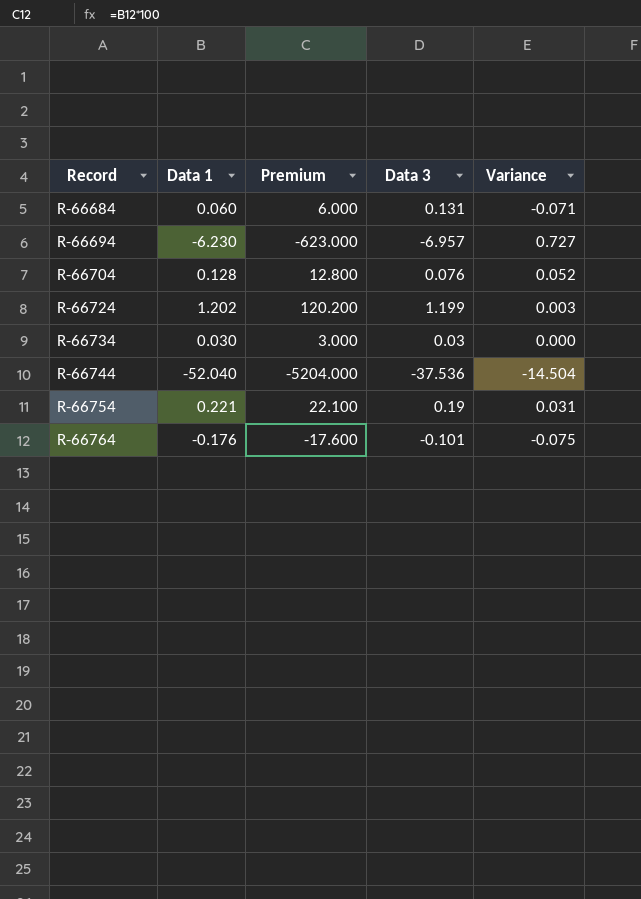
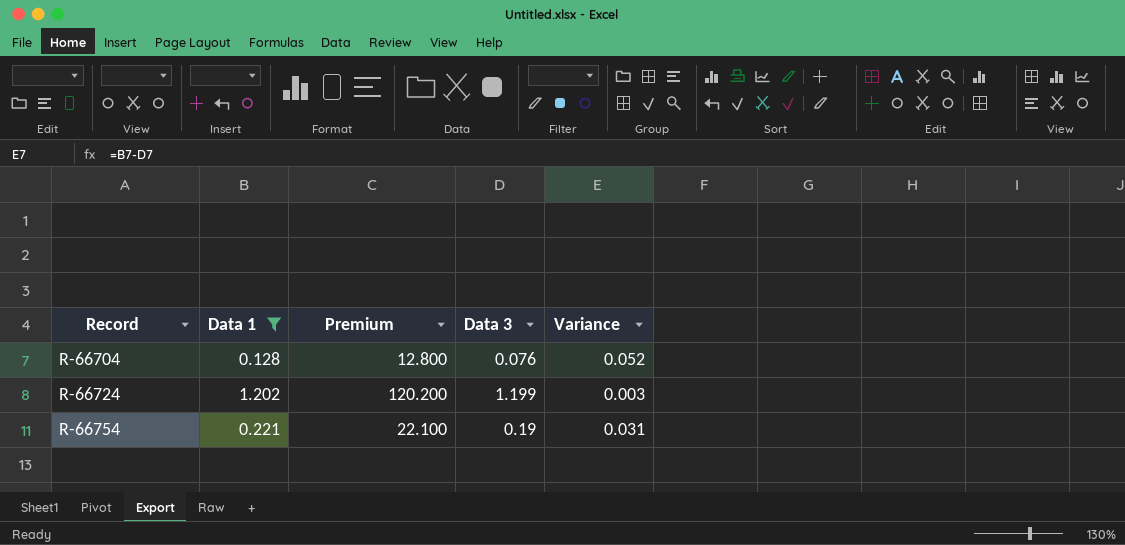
filter: none -> Data 1 >= 0.128

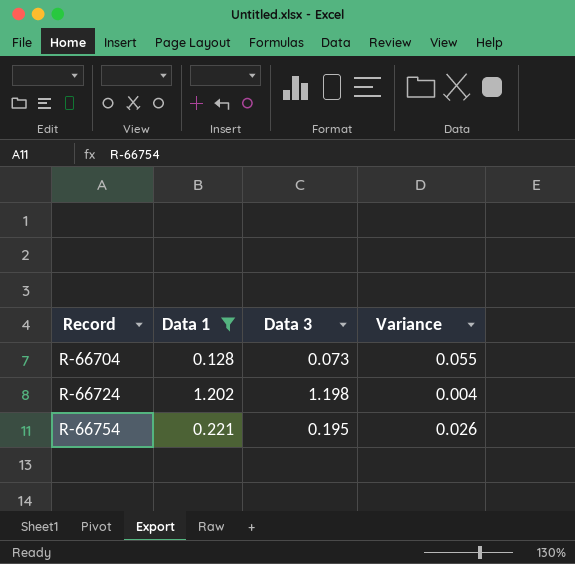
column Premium | formula: [Data 1] * 100 -> none
R-66704 | Data 3: 0.076 -> 0.073
R-66704 | Variance: 0.052 -> 0.055
R-66724 | Data 3: 1.199 -> 1.198
R-66724 | Variance: 0.003 -> 0.004
R-66754 | Data 3: 0.19 -> 0.195
R-66754 | Variance: 0.031 -> 0.026

